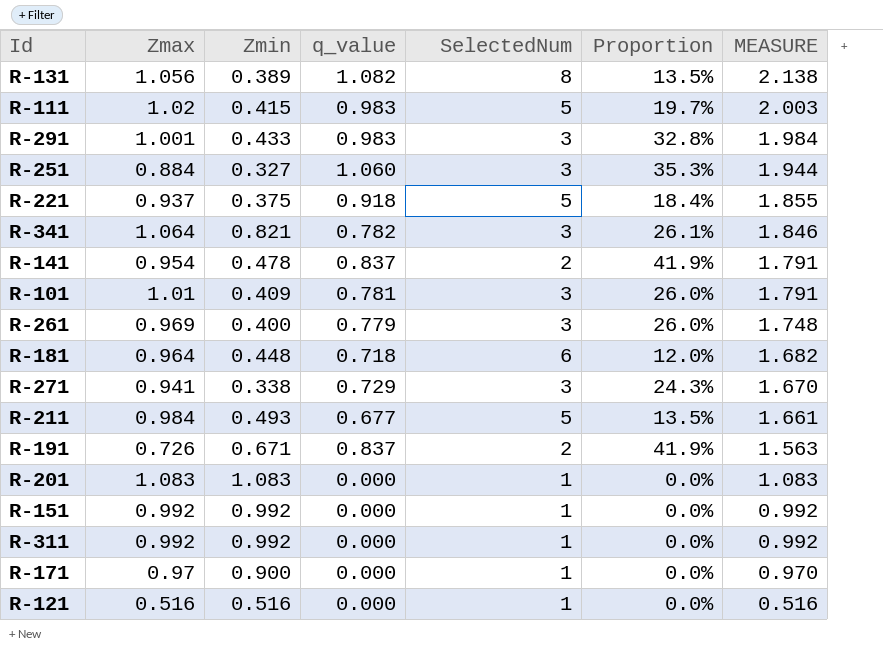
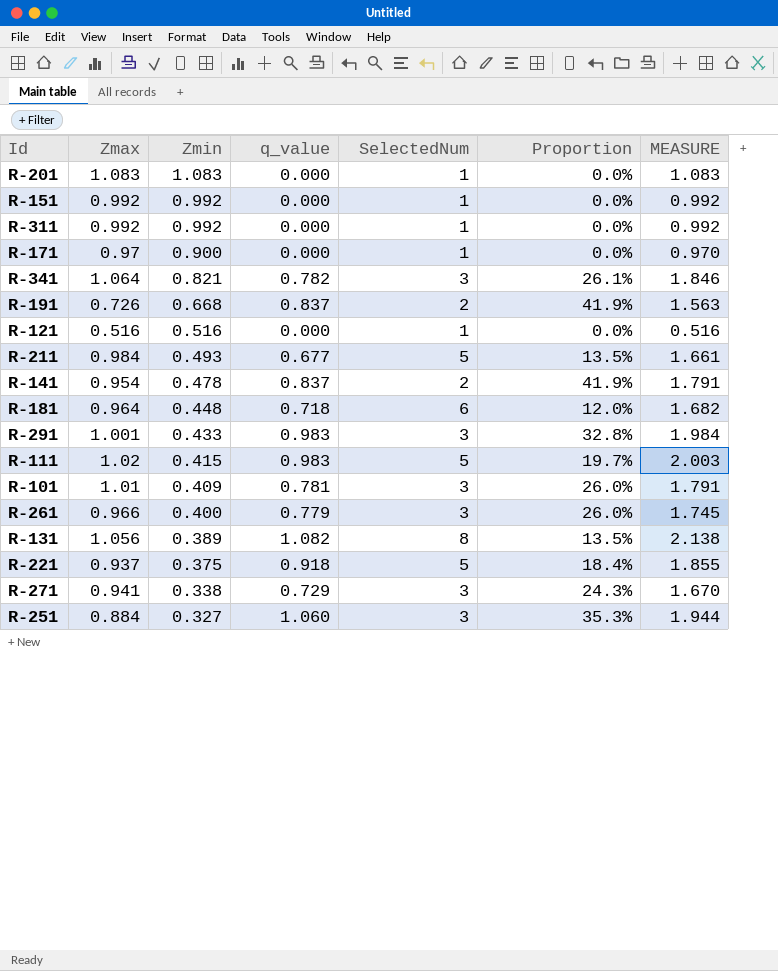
row order: MEASURE descending -> Zmin descending
R-191 | Zmin: 0.671 -> 0.668
R-261 | Zmax: 0.969 -> 0.966
R-261 | MEASURE: 1.748 -> 1.745

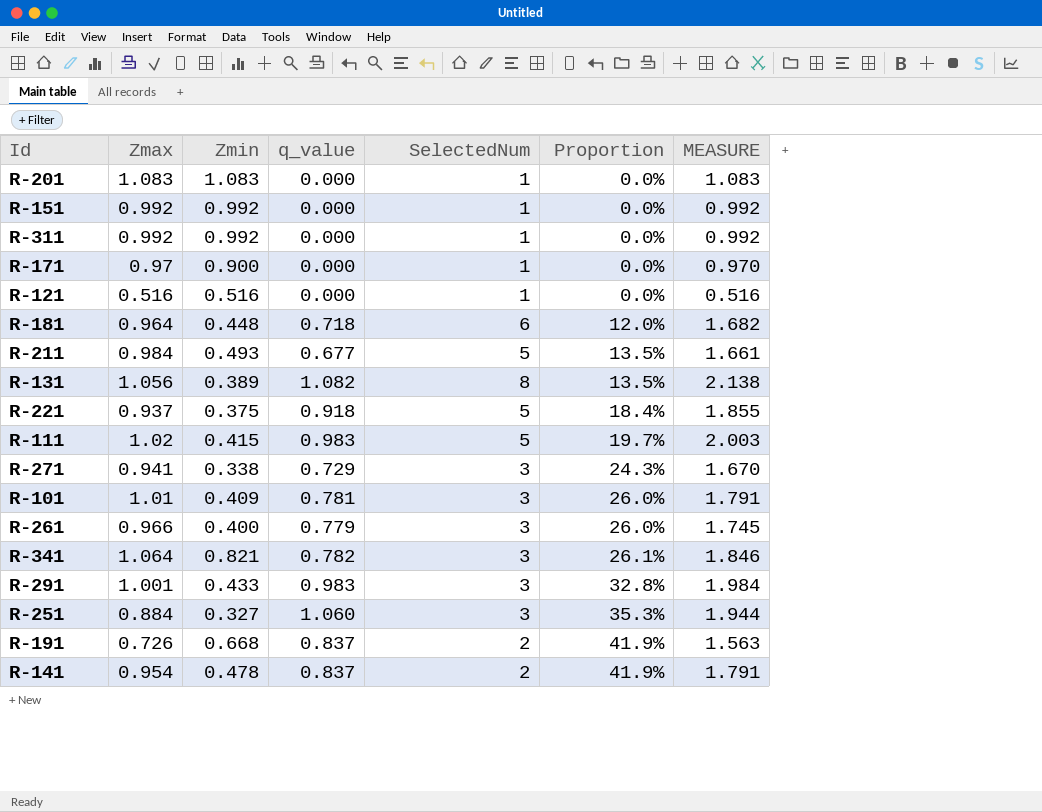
row order: Zmin descending -> Proportion ascending

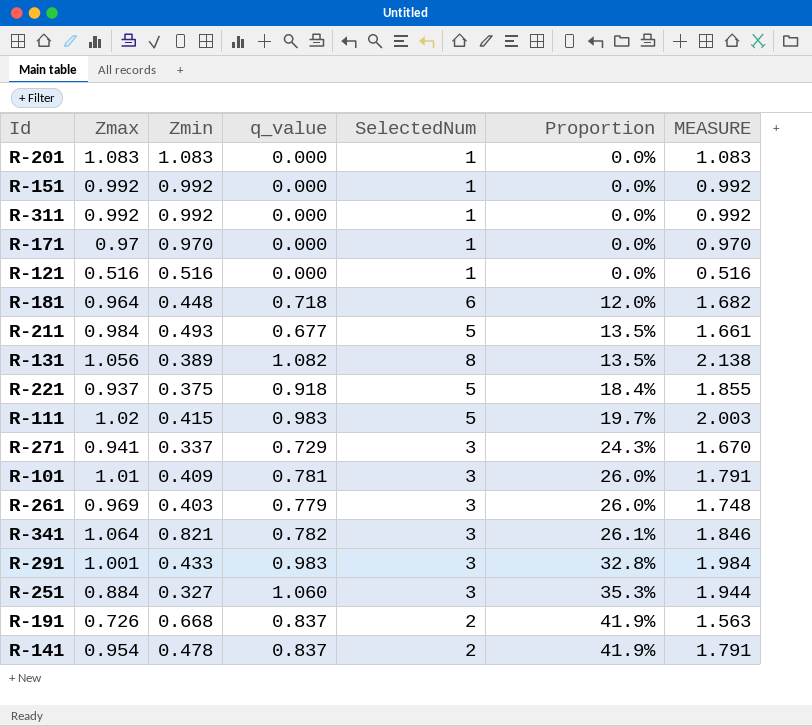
R-171 | Zmin: 0.900 -> 0.970
R-271 | Zmin: 0.338 -> 0.337
R-261 | Zmax: 0.966 -> 0.969
R-261 | Zmin: 0.400 -> 0.403
R-261 | MEASURE: 1.745 -> 1.748

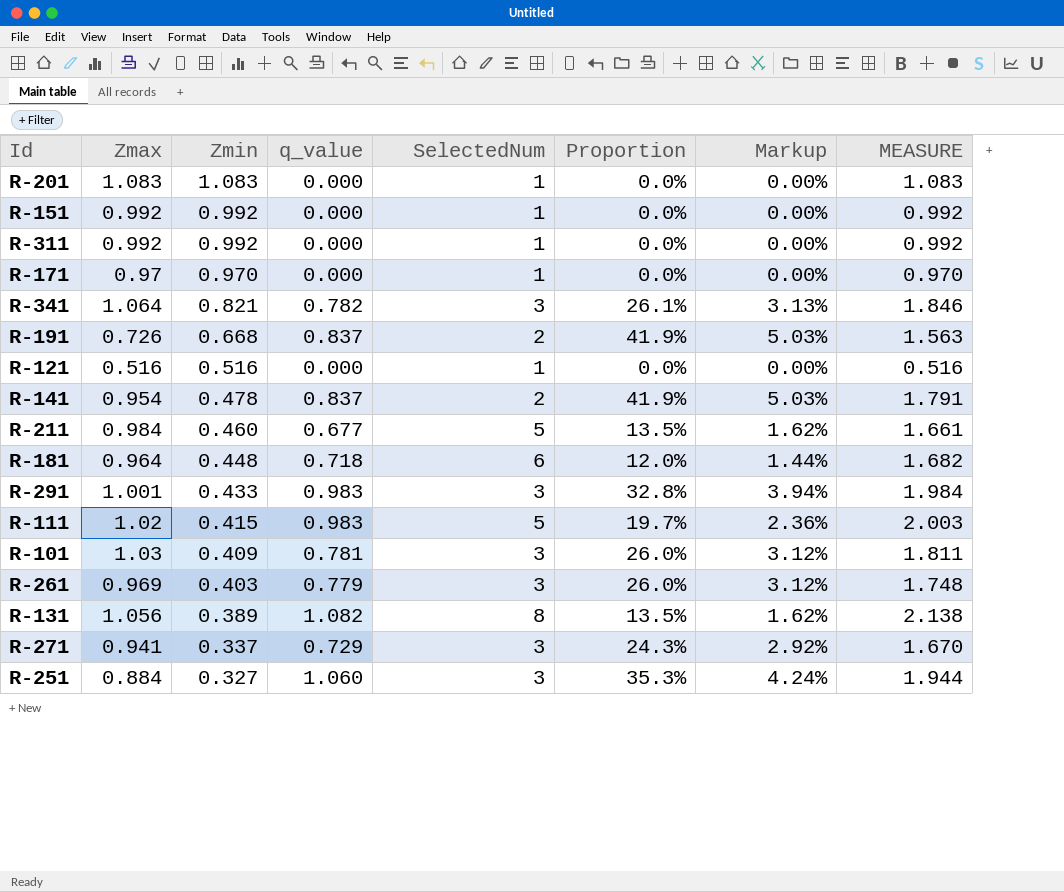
row order: Proportion ascending -> Zmin descending
column Markup | formula: none -> [Proportion] * 0.12
row R-221: 0.937 | 0.375 | 0.918 | 5 | 18.4% | 1.855 -> none
R-211 | Zmin: 0.493 -> 0.460
R-101 | Zmax: 1.01 -> 1.03
R-101 | MEASURE: 1.791 -> 1.811

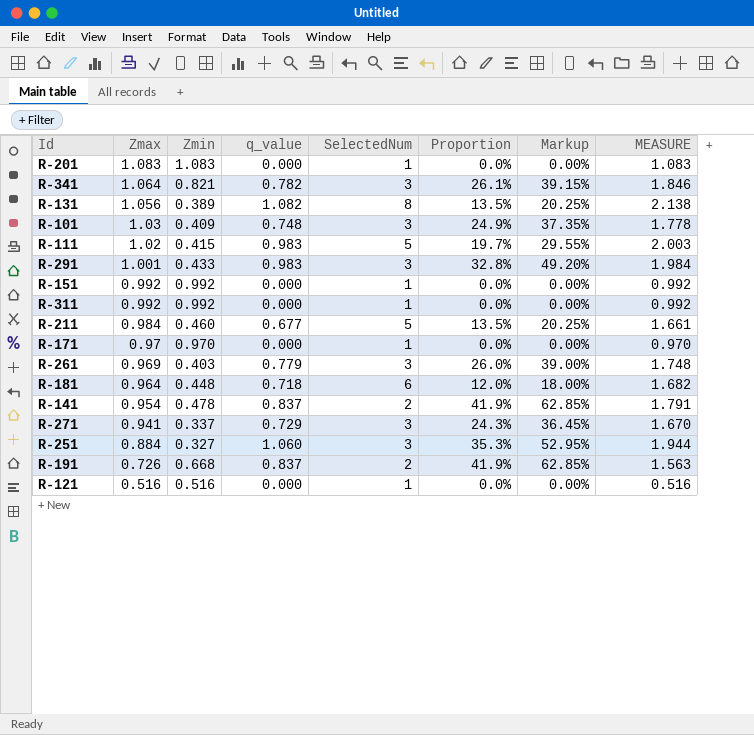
row order: Zmin descending -> Zmax descending
column Markup | formula: [Proportion] * 0.12 -> [Proportion] * 1.5
R-101 | q_value: 0.781 -> 0.748
R-101 | Proportion: 26.0% -> 24.9%
R-101 | MEASURE: 1.811 -> 1.778

